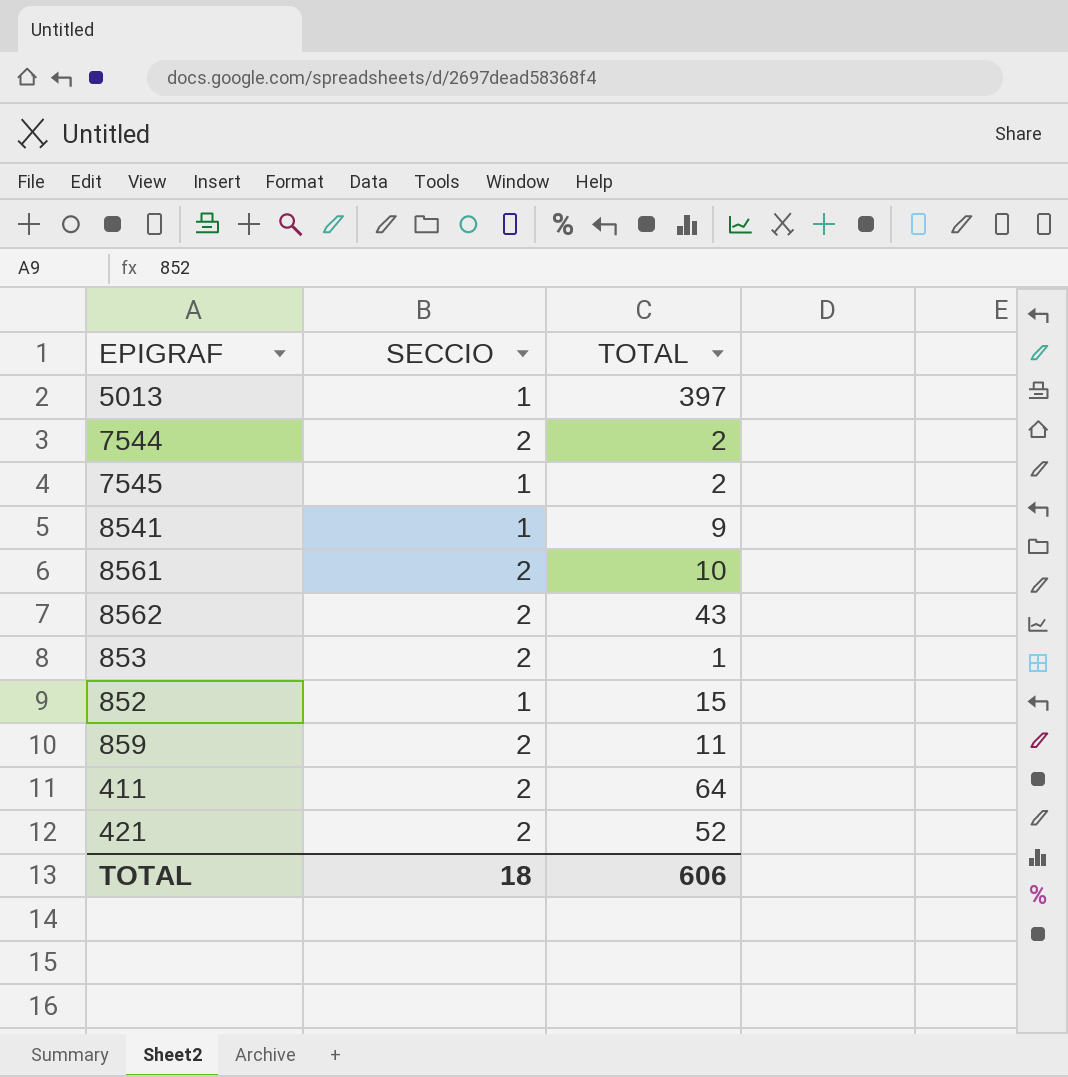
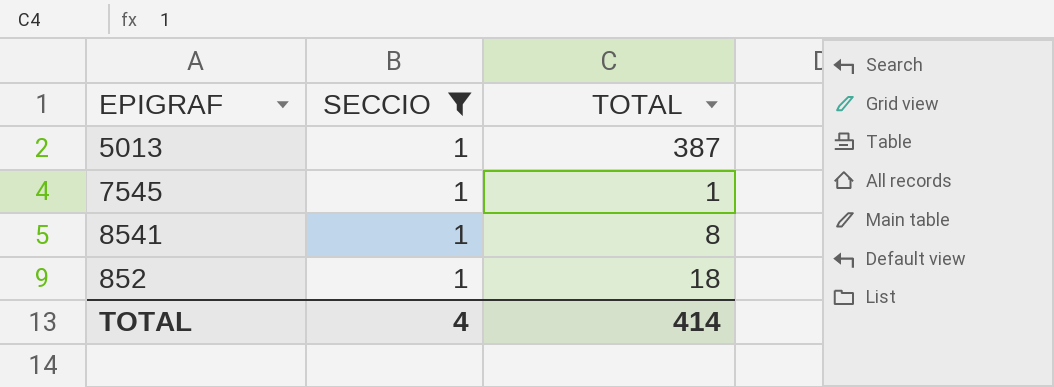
filter: none -> SECCIO = 1
5013 | TOTAL: 397 -> 387
7545 | TOTAL: 2 -> 1
8541 | TOTAL: 9 -> 8
852 | TOTAL: 15 -> 18
TOTAL | SECCIO: 18 -> 4
TOTAL | TOTAL: 606 -> 414

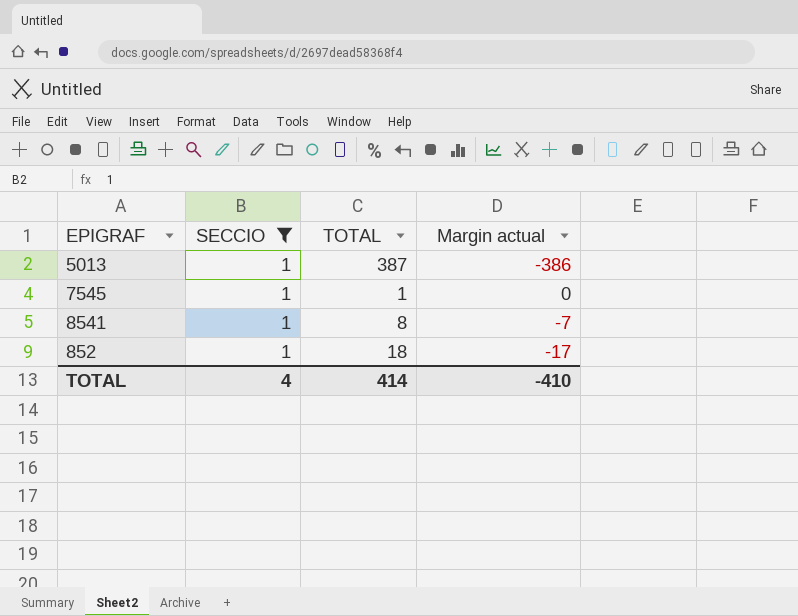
column Margin actual | formula: none -> [SECCIO] - [TOTAL]

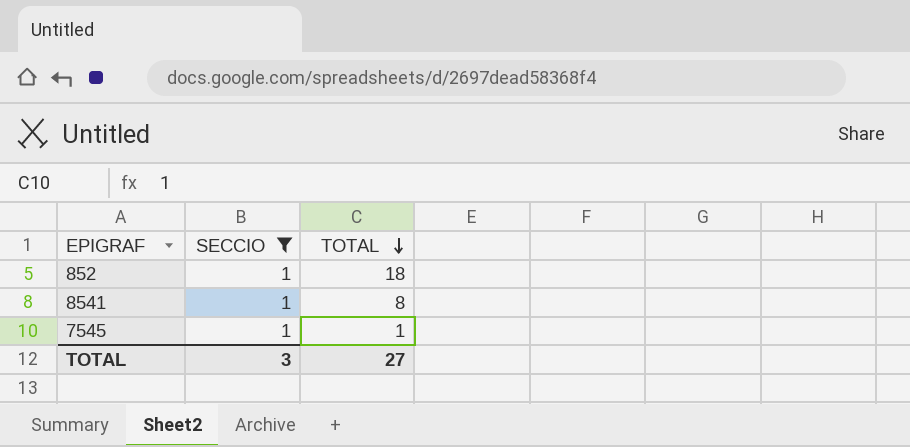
row order: none -> TOTAL descending
column Margin actual | formula: [SECCIO] - [TOTAL] -> none
row 5013: 1 | 387 | -386 -> none
TOTAL | SECCIO: 4 -> 3
TOTAL | TOTAL: 414 -> 27

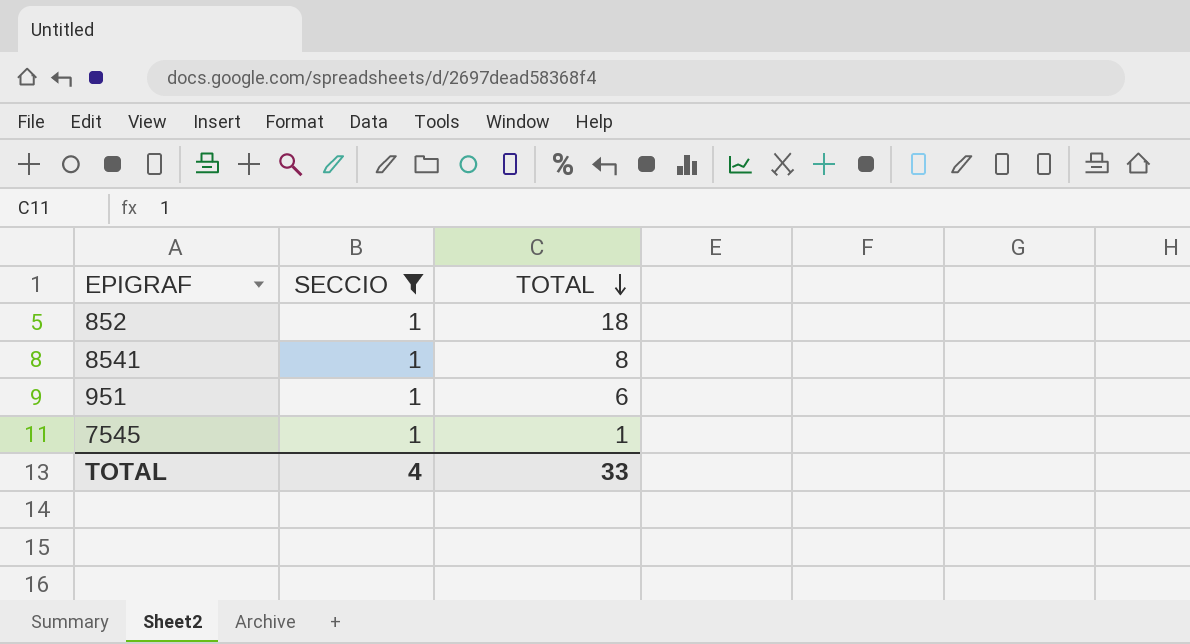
row 951: none -> 1 | 6
TOTAL | SECCIO: 3 -> 4
TOTAL | TOTAL: 27 -> 33

